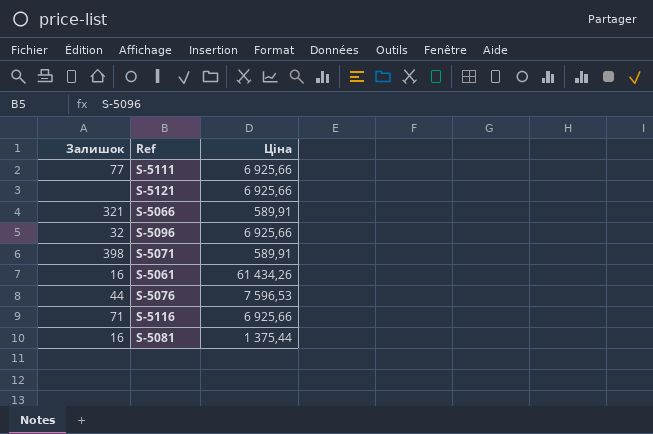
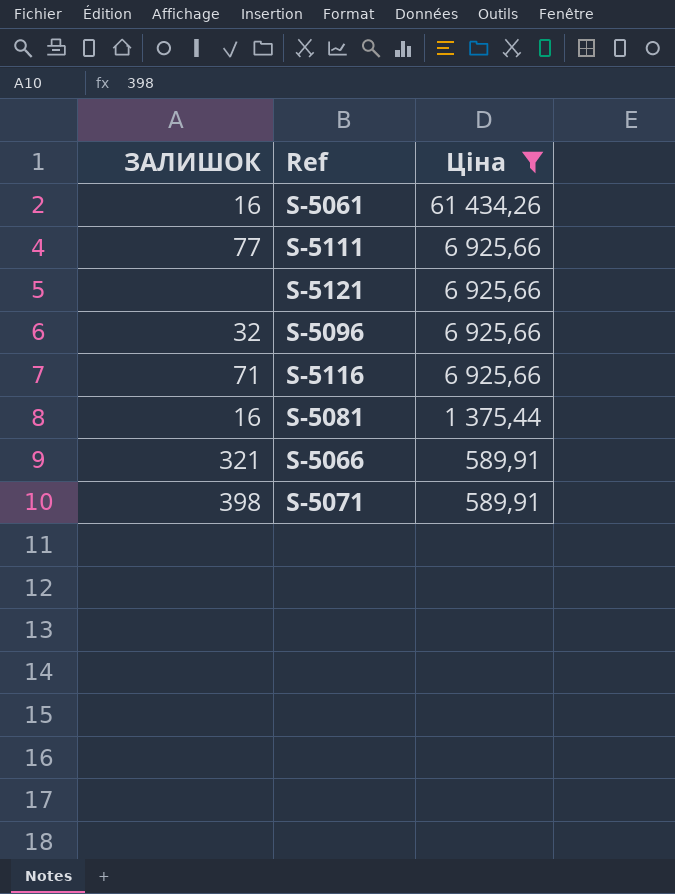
filter: none -> Ціна != 7 596,53
row order: none -> Ціна descending
column name: Залишок -> ЗАЛИШОК

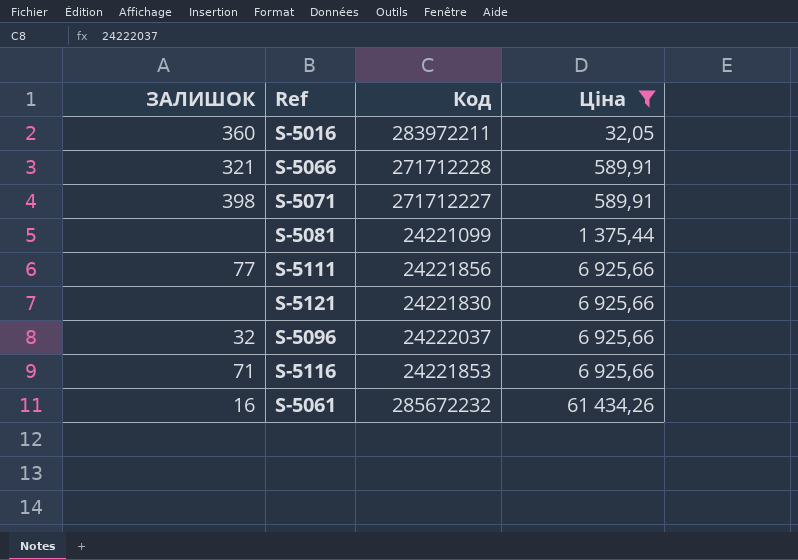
row order: Ціна descending -> Ціна ascending
column Код | position: none -> 3
row S-5016: none -> 360 | 283972211 | 32,05
S-5081 | ЗАЛИШОК: 16 -> none

